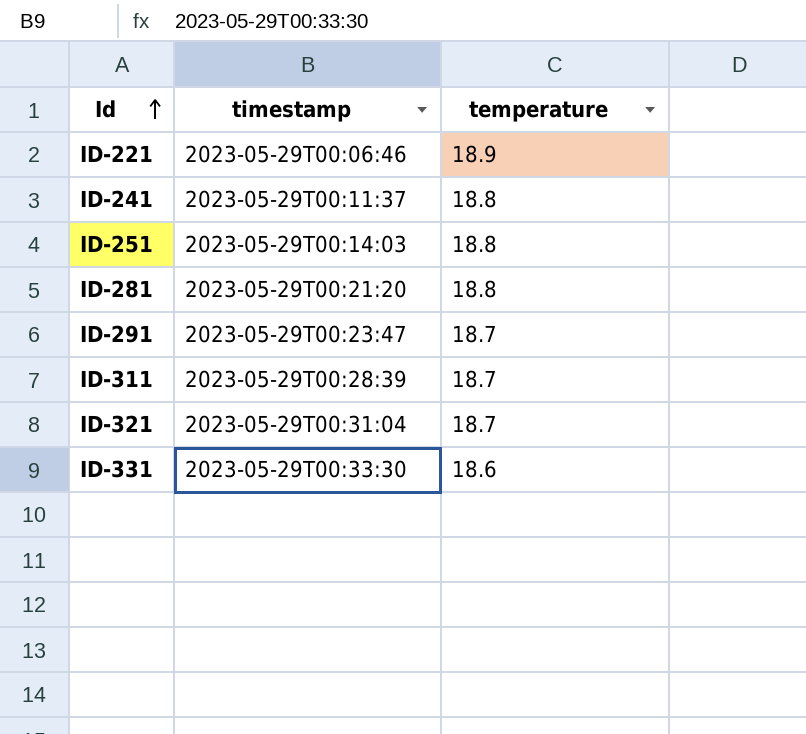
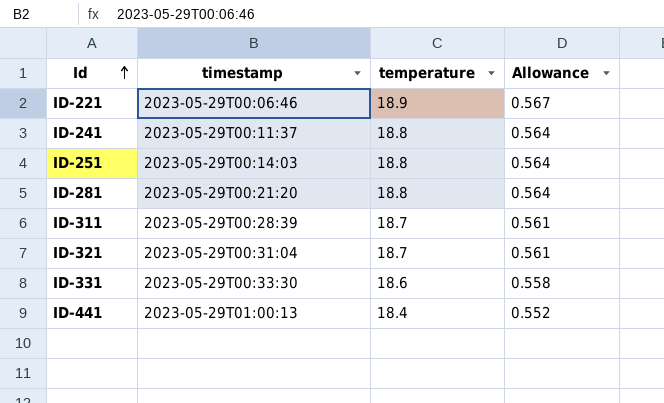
column Allowance | formula: none -> [temperature] * 0.03
row ID-291: 2023-05-29T00:23:47 | 18.7 -> none
row ID-441: none -> 2023-05-29T01:00:13 | 18.4 | 0.552

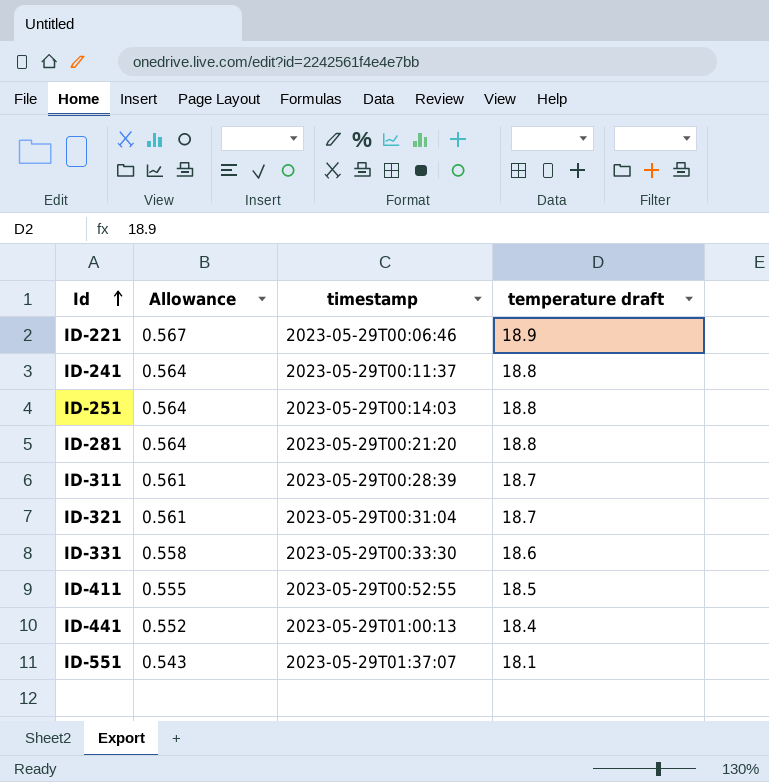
column Allowance | position: 4 -> 2
column name: temperature -> temperature draft
row ID-411: none -> 0.555 | 2023-05-29T00:52:55 | 18.5
row ID-551: none -> 0.543 | 2023-05-29T01:37:07 | 18.1

